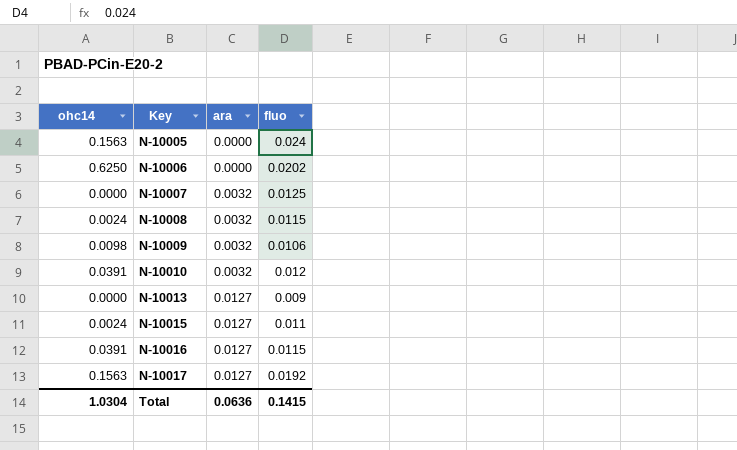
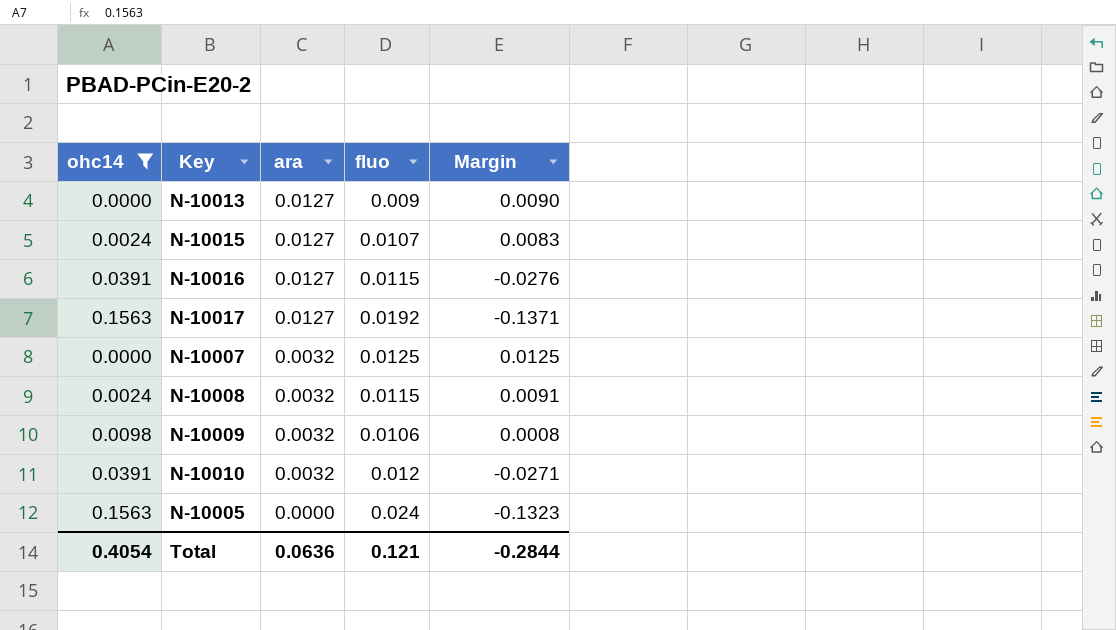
filter: none -> ohc14 != 0.6250
row order: Key ascending -> ara descending
column Margin | formula: none -> [fluo] - [ohc14]
N-10015 | fluo: 0.011 -> 0.0107
Total | ohc14: 1.0304 -> 0.4054
Total | fluo: 0.1415 -> 0.121

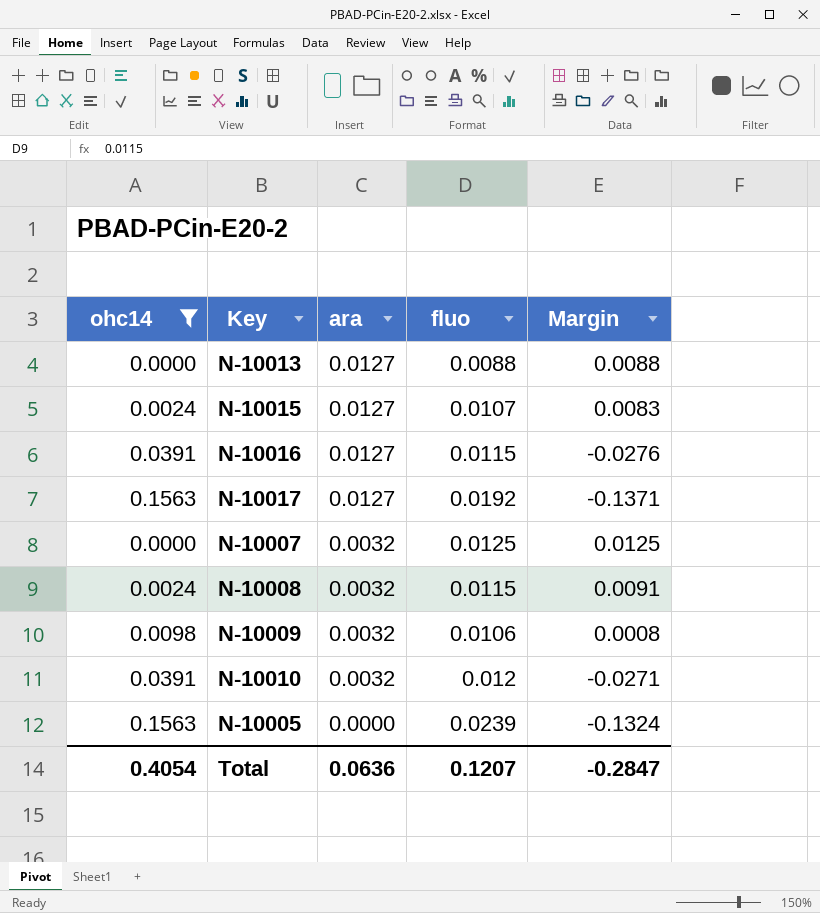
N-10013 | fluo: 0.009 -> 0.0088
N-10013 | Margin: 0.0090 -> 0.0088
N-10005 | fluo: 0.024 -> 0.0239
N-10005 | Margin: -0.1323 -> -0.1324
Total | fluo: 0.121 -> 0.1207
Total | Margin: -0.2844 -> -0.2847

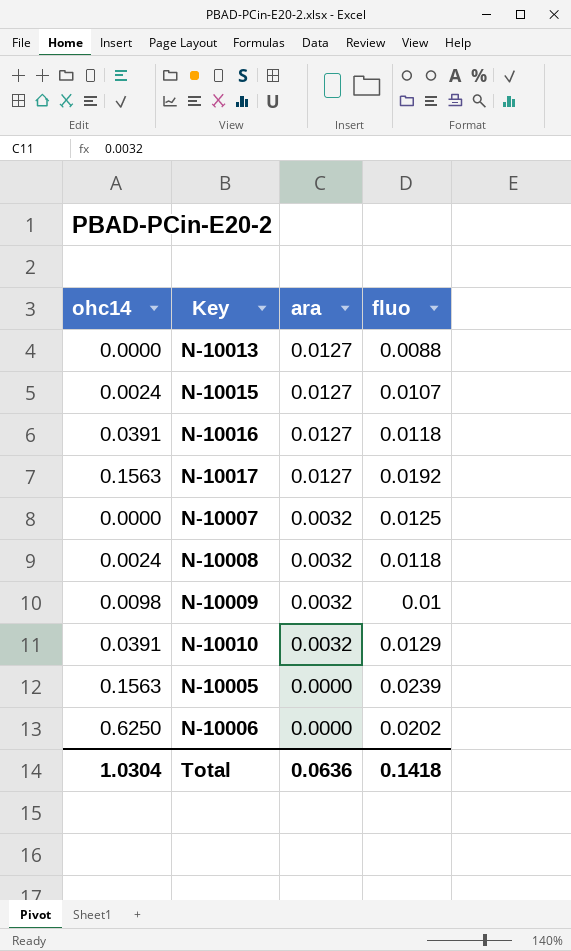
filter: ohc14 != 0.6250 -> none
column Margin | formula: [fluo] - [ohc14] -> none
N-10016 | fluo: 0.0115 -> 0.0118
N-10008 | fluo: 0.0115 -> 0.0118
N-10009 | fluo: 0.0106 -> 0.01
N-10010 | fluo: 0.012 -> 0.0129
Total | ohc14: 0.4054 -> 1.0304
Total | fluo: 0.1207 -> 0.1418

